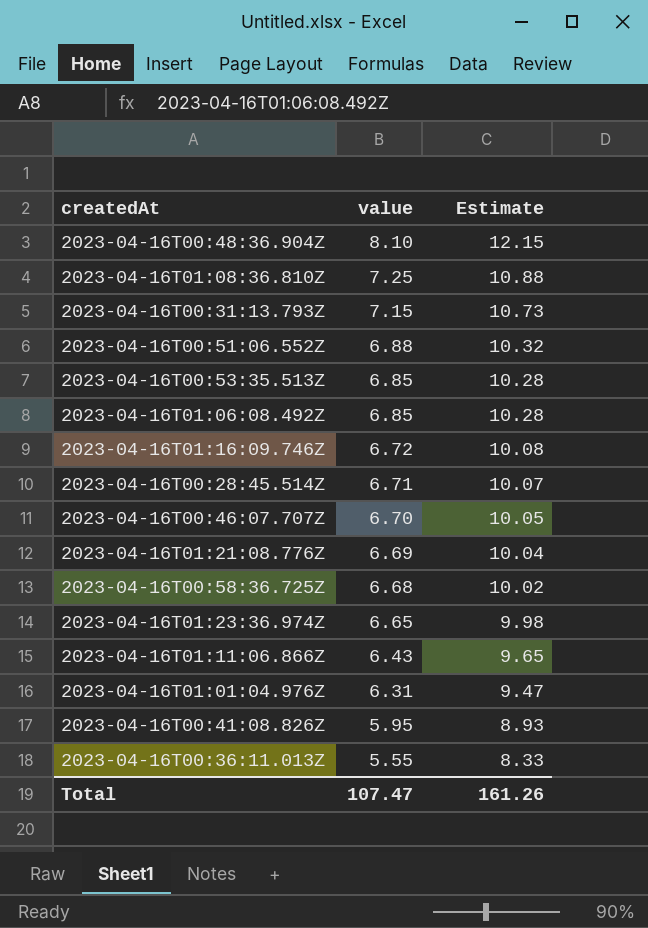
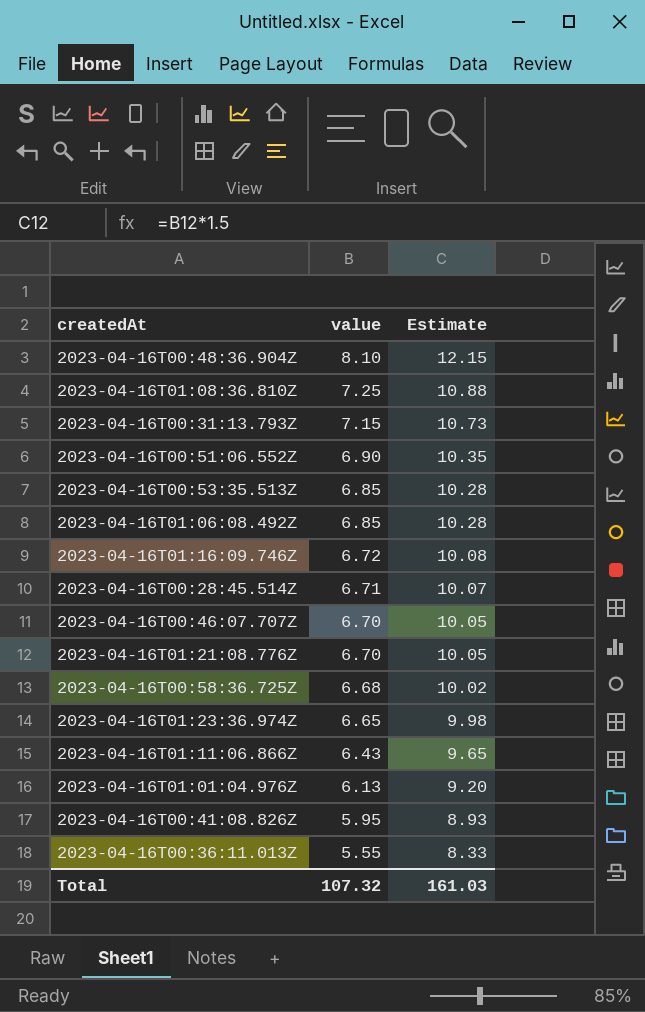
2023-04-16T00:51:06.552Z | value: 6.88 -> 6.90
2023-04-16T00:51:06.552Z | Estimate: 10.32 -> 10.35
2023-04-16T01:21:08.776Z | value: 6.69 -> 6.70
2023-04-16T01:21:08.776Z | Estimate: 10.04 -> 10.05
2023-04-16T01:01:04.976Z | value: 6.31 -> 6.13
2023-04-16T01:01:04.976Z | Estimate: 9.47 -> 9.20
Total | value: 107.47 -> 107.32
Total | Estimate: 161.26 -> 161.03

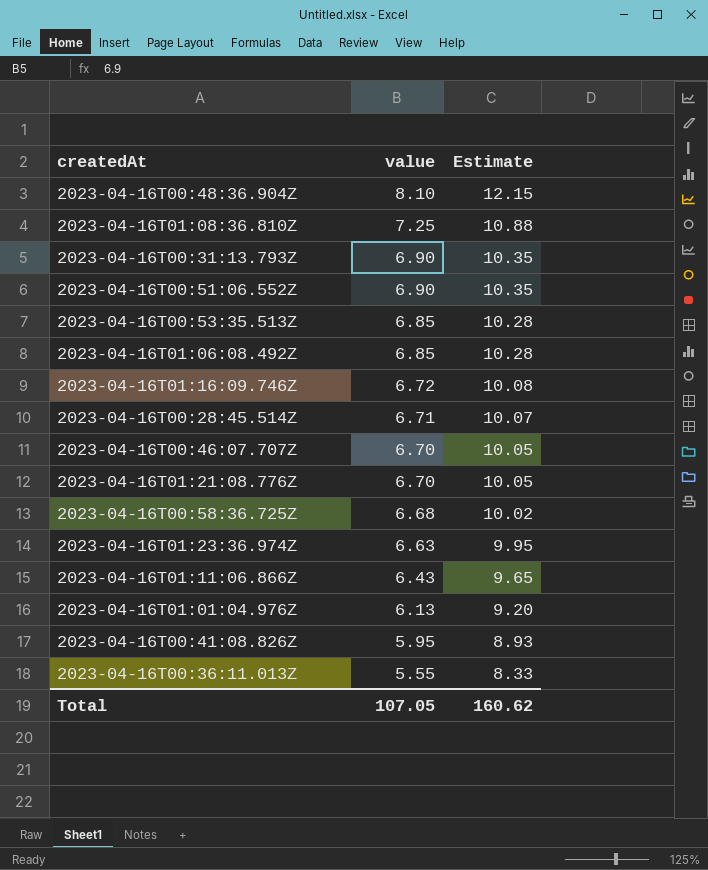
2023-04-16T00:31:13.793Z | value: 7.15 -> 6.90
2023-04-16T00:31:13.793Z | Estimate: 10.73 -> 10.35
2023-04-16T01:23:36.974Z | value: 6.65 -> 6.63
2023-04-16T01:23:36.974Z | Estimate: 9.98 -> 9.95
Total | value: 107.32 -> 107.05
Total | Estimate: 161.03 -> 160.62

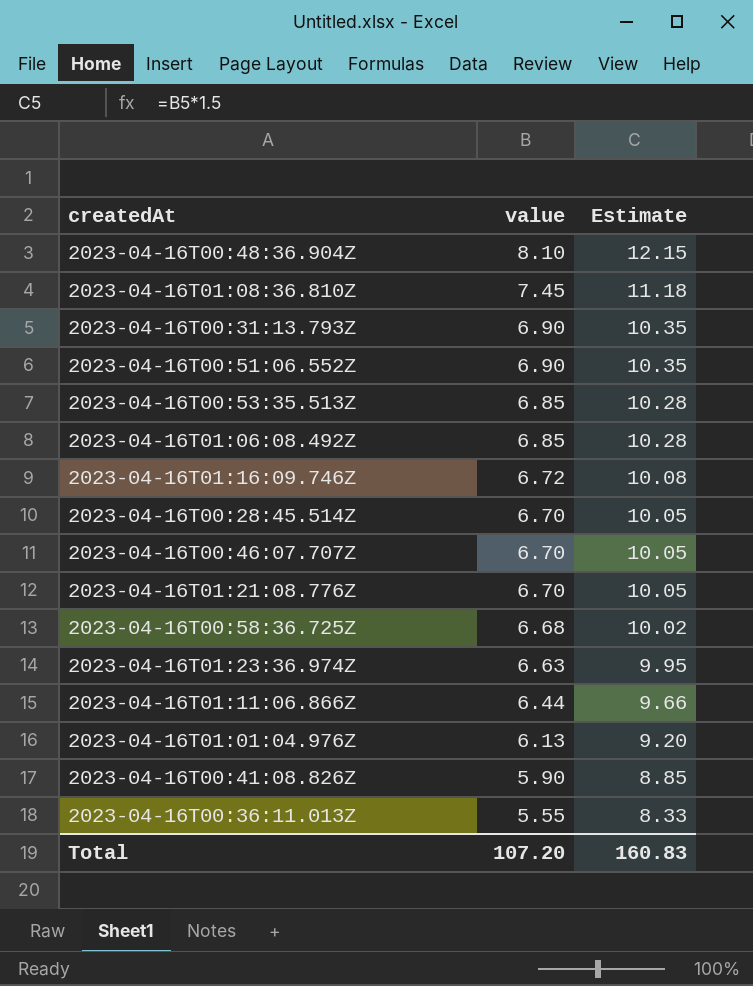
2023-04-16T01:08:36.810Z | value: 7.25 -> 7.45
2023-04-16T01:08:36.810Z | Estimate: 10.88 -> 11.18
2023-04-16T00:28:45.514Z | value: 6.71 -> 6.70
2023-04-16T00:28:45.514Z | Estimate: 10.07 -> 10.05
2023-04-16T01:11:06.866Z | value: 6.43 -> 6.44
2023-04-16T01:11:06.866Z | Estimate: 9.65 -> 9.66
2023-04-16T00:41:08.826Z | value: 5.95 -> 5.90
2023-04-16T00:41:08.826Z | Estimate: 8.93 -> 8.85
Total | value: 107.05 -> 107.20
Total | Estimate: 160.62 -> 160.83

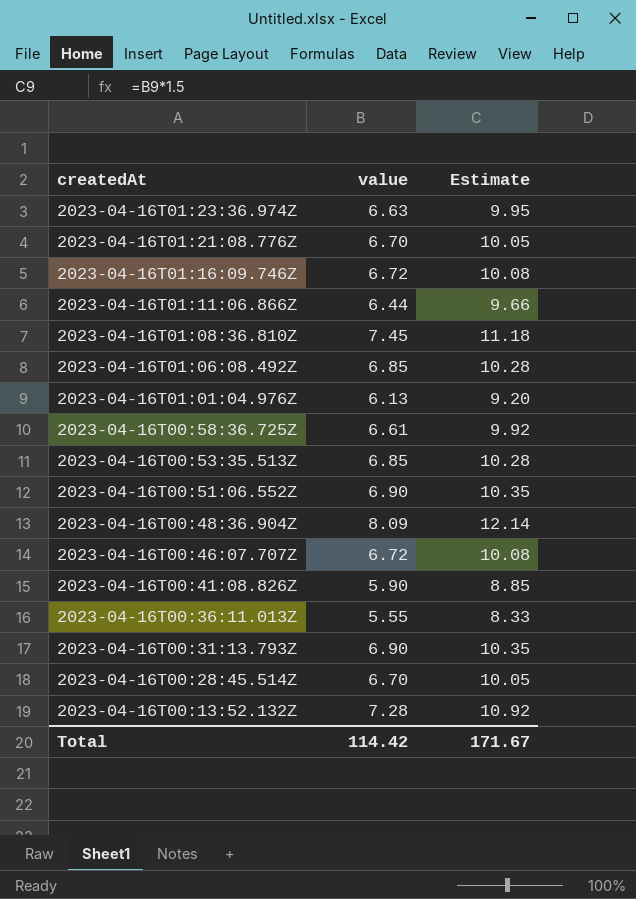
row order: value descending -> createdAt descending
2023-04-16T00:58:36.725Z | value: 6.68 -> 6.61
2023-04-16T00:58:36.725Z | Estimate: 10.02 -> 9.92
2023-04-16T00:48:36.904Z | value: 8.10 -> 8.09
2023-04-16T00:48:36.904Z | Estimate: 12.15 -> 12.14
2023-04-16T00:46:07.707Z | value: 6.70 -> 6.72
2023-04-16T00:46:07.707Z | Estimate: 10.05 -> 10.08
row 2023-04-16T00:13:52.132Z: none -> 7.28 | 10.92
Total | value: 107.20 -> 114.42
Total | Estimate: 160.83 -> 171.67

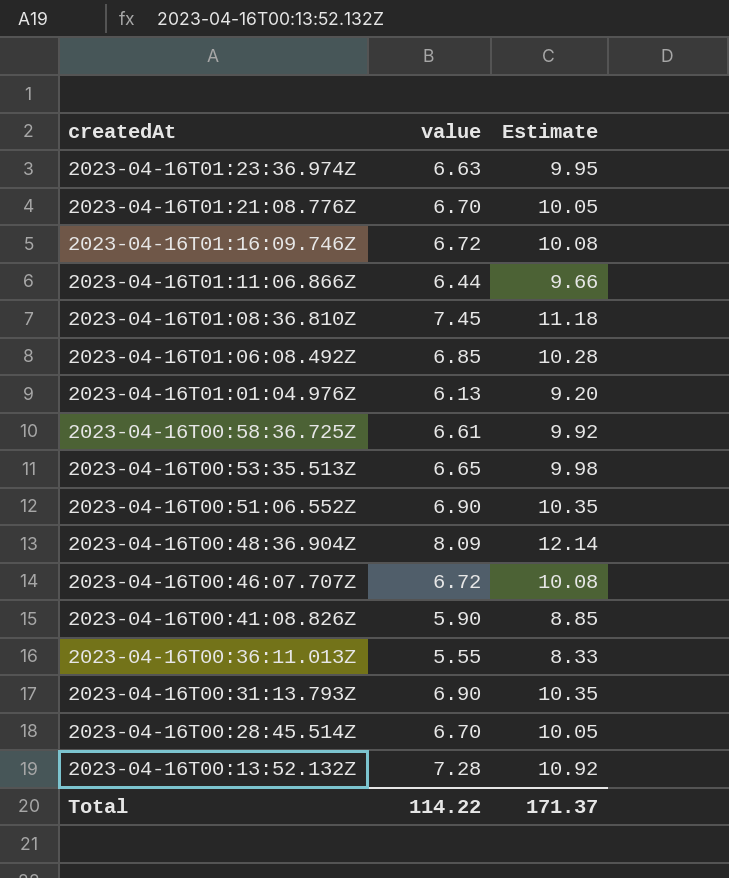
2023-04-16T00:53:35.513Z | value: 6.85 -> 6.65
2023-04-16T00:53:35.513Z | Estimate: 10.28 -> 9.98
Total | value: 114.42 -> 114.22
Total | Estimate: 171.67 -> 171.37

